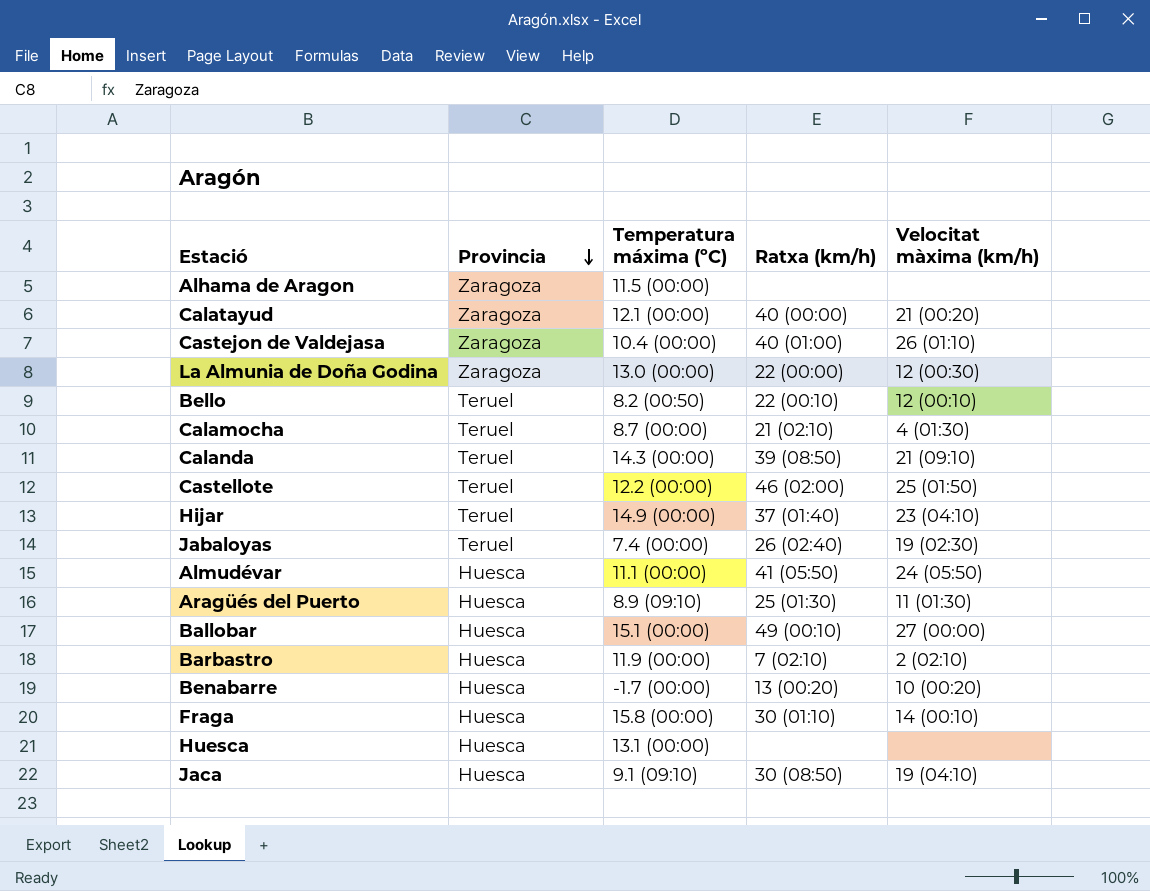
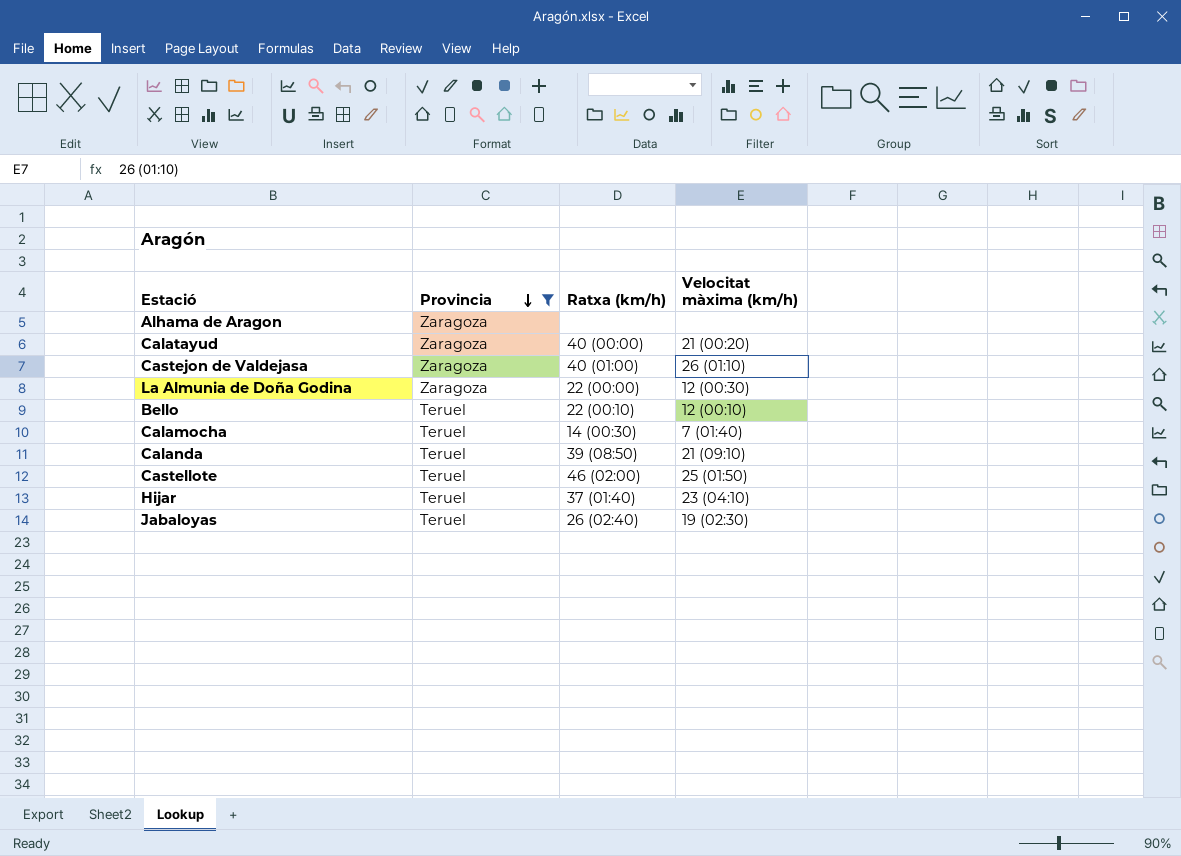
filter: none -> Provincia != Huesca
column Temperatura máxima (ºC) | position: 3 -> none
Calamocha | Ratxa (km/h): 21 (02:10) -> 14 (00:30)
Calamocha | Velocitat màxima (km/h): 4 (01:30) -> 7 (01:40)

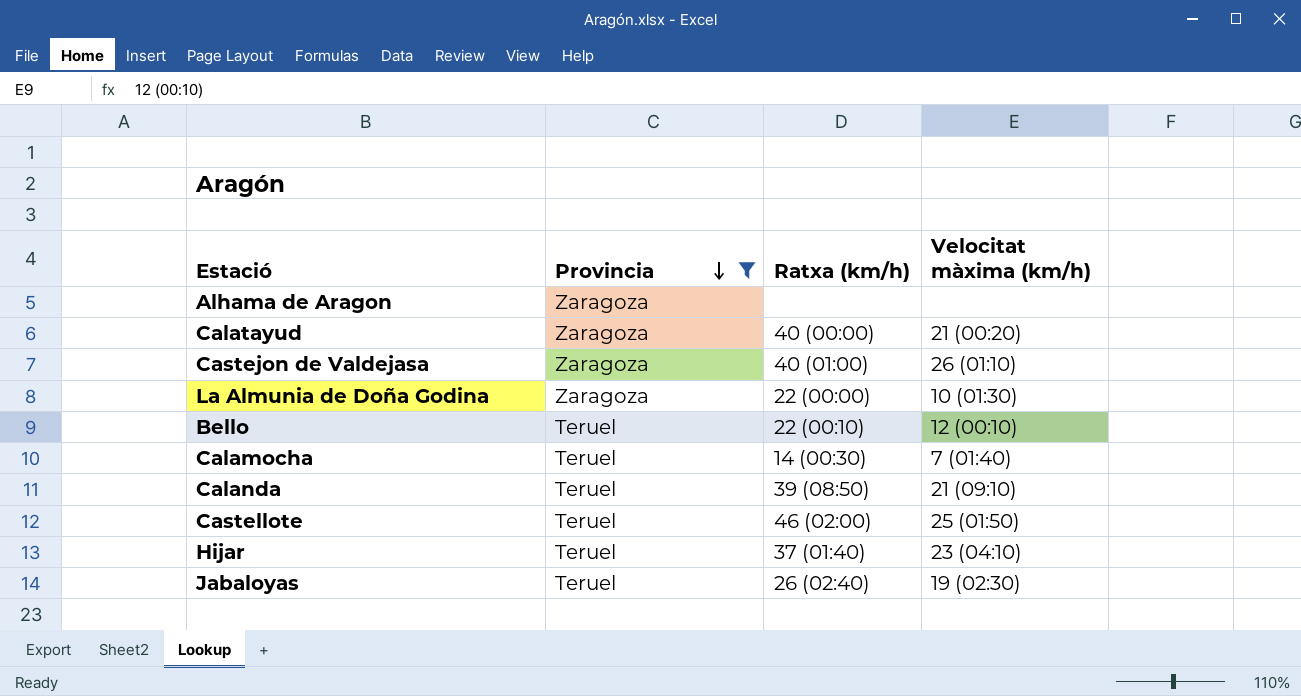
La Almunia de Doña Godina | Velocitat màxima (km/h): 12 (00:30) -> 10 (01:30)

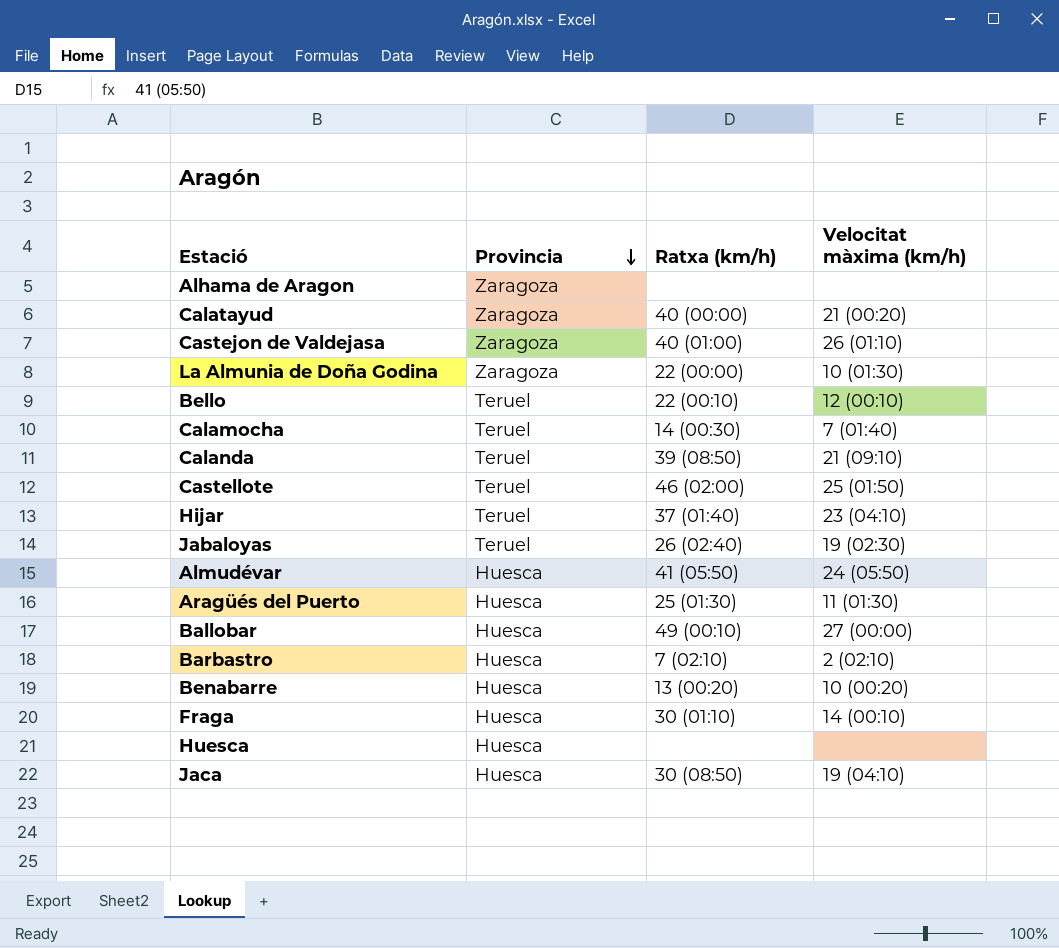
filter: Provincia != Huesca -> none

